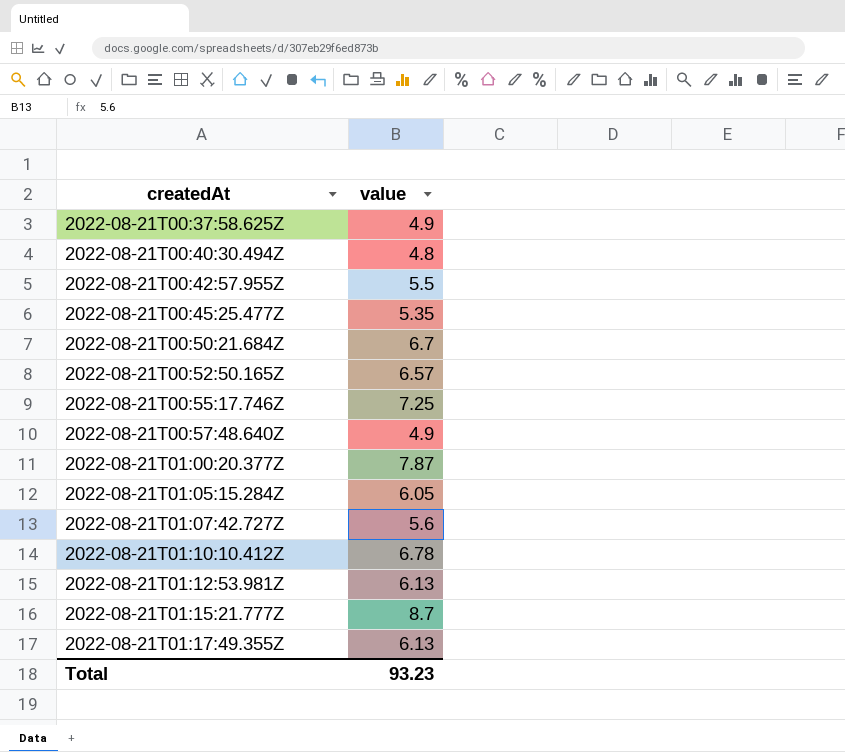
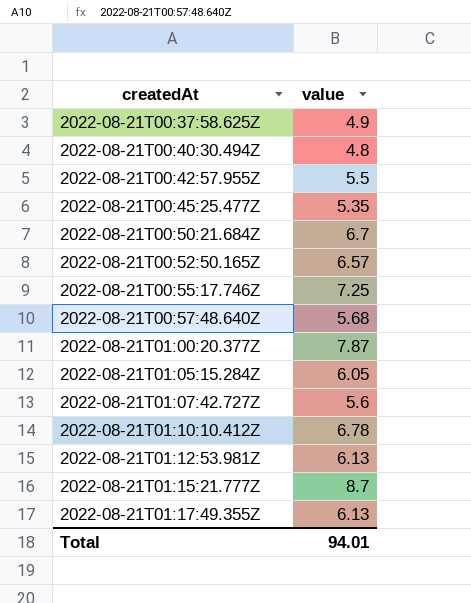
2022-08-21T00:57:48.640Z | value: 4.9 -> 5.68
Total | value: 93.23 -> 94.01

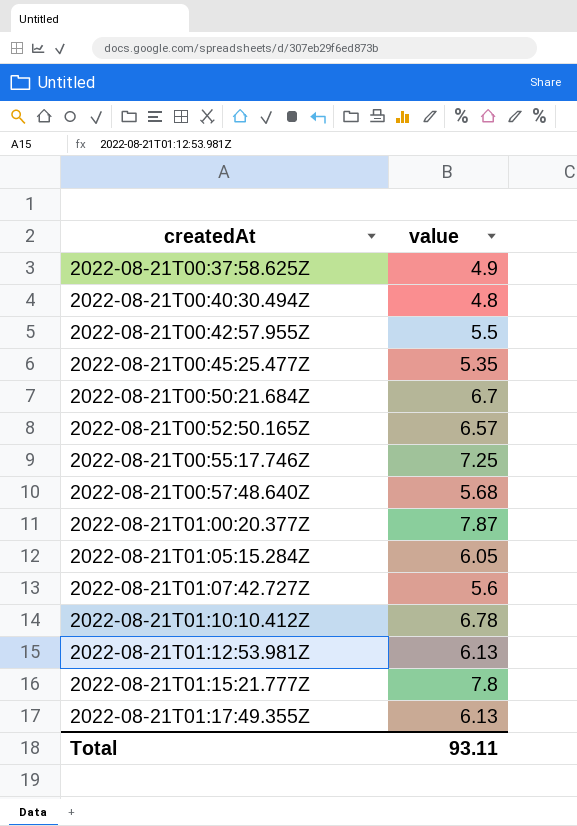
2022-08-21T01:15:21.777Z | value: 8.7 -> 7.8
Total | value: 94.01 -> 93.11

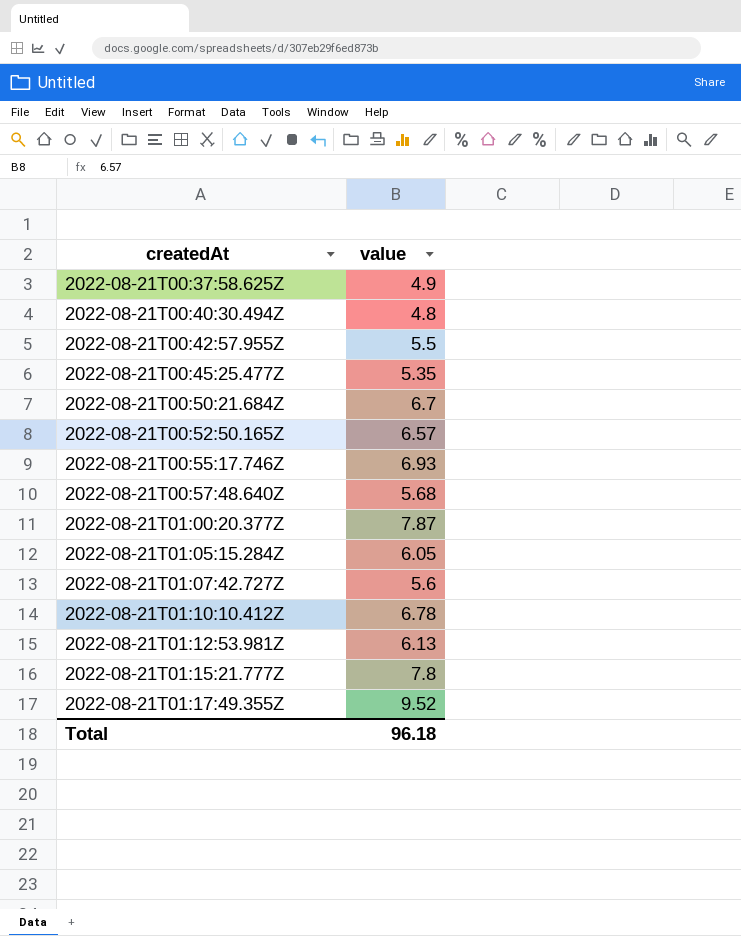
2022-08-21T00:55:17.746Z | value: 7.25 -> 6.93
2022-08-21T01:17:49.355Z | value: 6.13 -> 9.52
Total | value: 93.11 -> 96.18

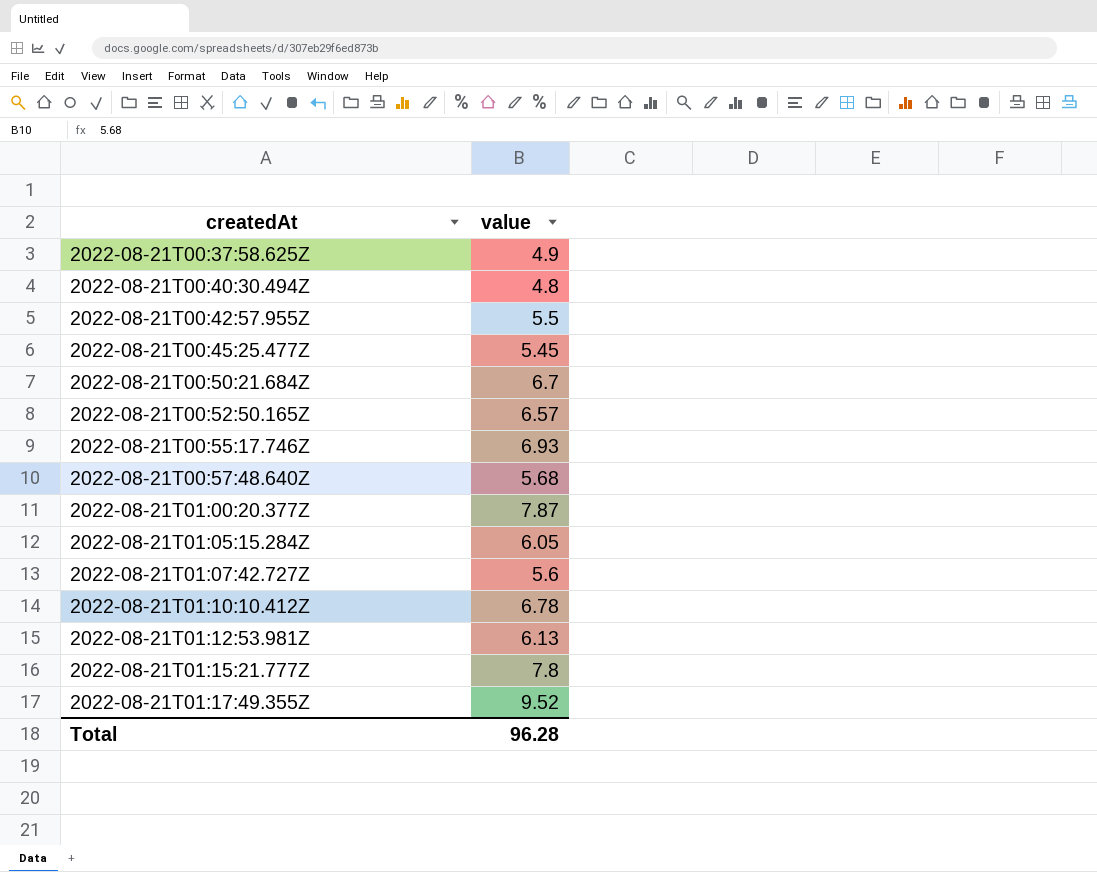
2022-08-21T00:45:25.477Z | value: 5.35 -> 5.45
Total | value: 96.18 -> 96.28

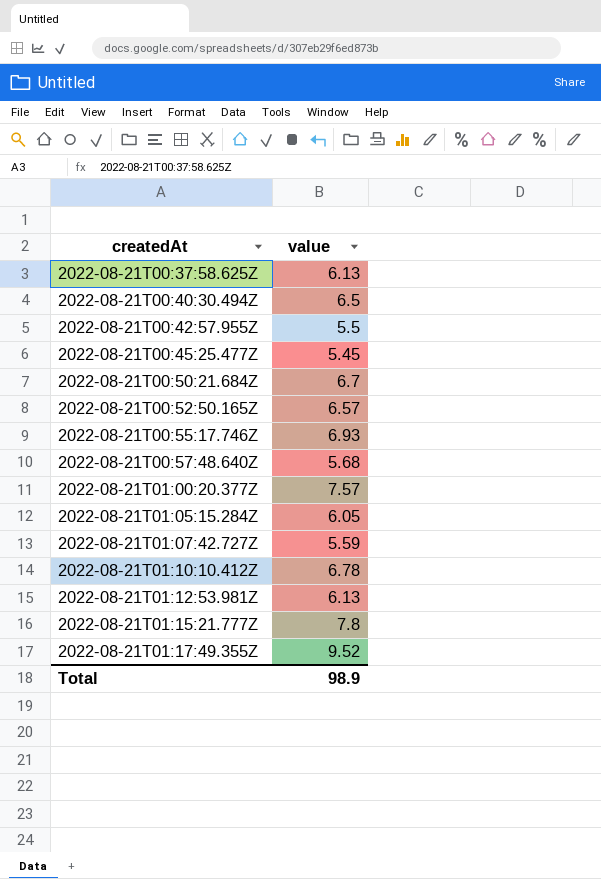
2022-08-21T00:37:58.625Z | value: 4.9 -> 6.13
2022-08-21T00:40:30.494Z | value: 4.8 -> 6.5
2022-08-21T01:00:20.377Z | value: 7.87 -> 7.57
2022-08-21T01:07:42.727Z | value: 5.6 -> 5.59
Total | value: 96.28 -> 98.9

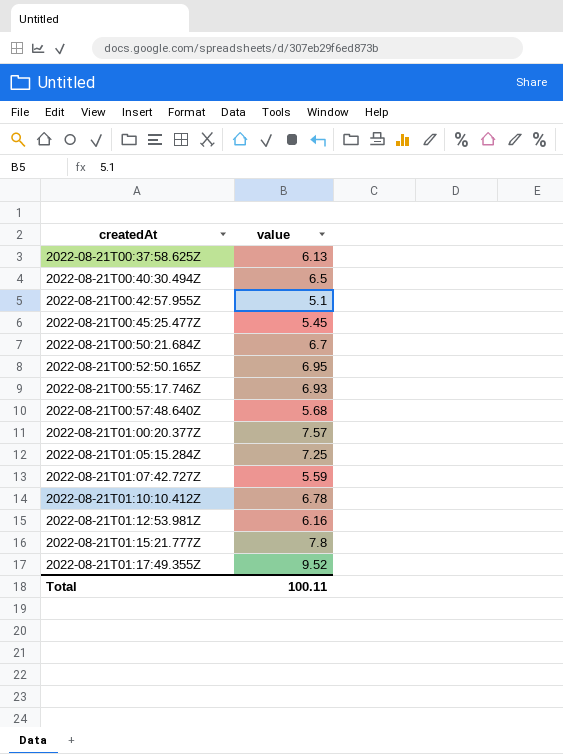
2022-08-21T00:42:57.955Z | value: 5.5 -> 5.1
2022-08-21T00:52:50.165Z | value: 6.57 -> 6.95
2022-08-21T01:05:15.284Z | value: 6.05 -> 7.25
2022-08-21T01:12:53.981Z | value: 6.13 -> 6.16
Total | value: 98.9 -> 100.11

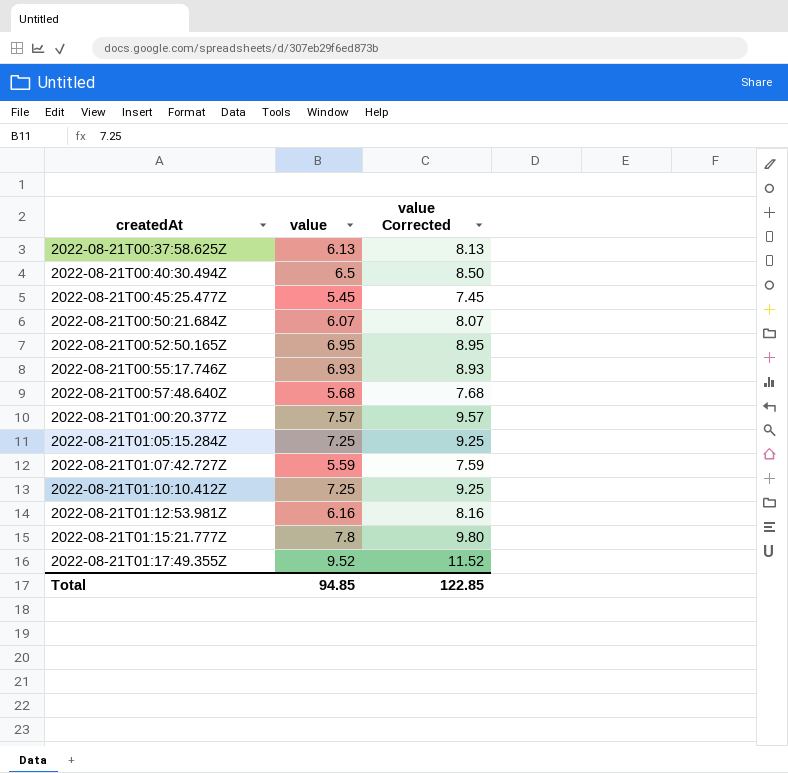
column value Corrected | formula: none -> [value] + 2
row 2022-08-21T00:42:57.955Z: 5.1 -> none
2022-08-21T00:50:21.684Z | value: 6.7 -> 6.07
2022-08-21T01:10:10.412Z | value: 6.78 -> 7.25
Total | value: 100.11 -> 94.85

